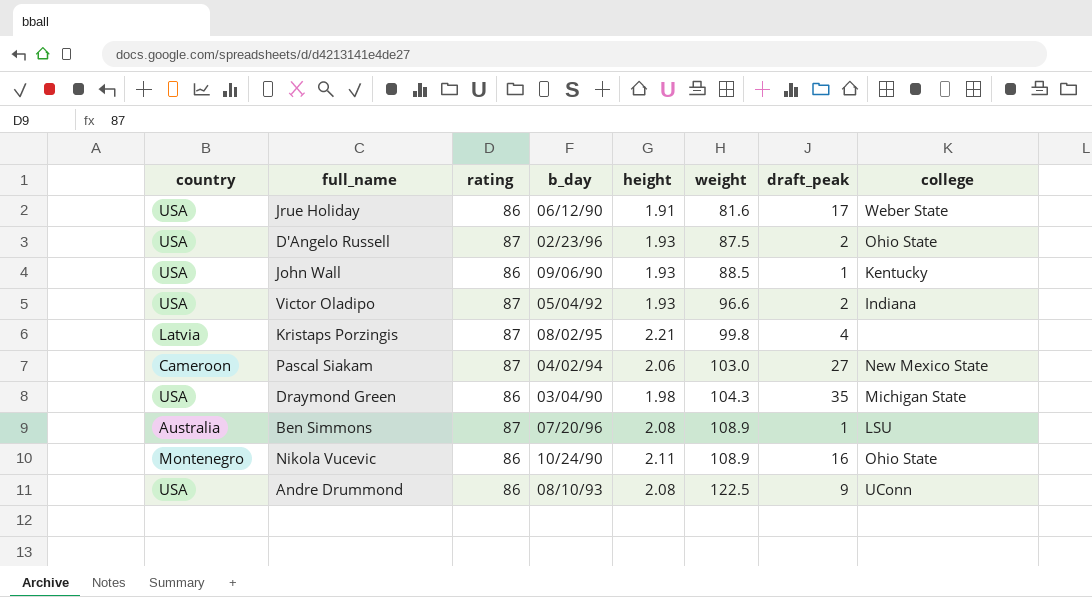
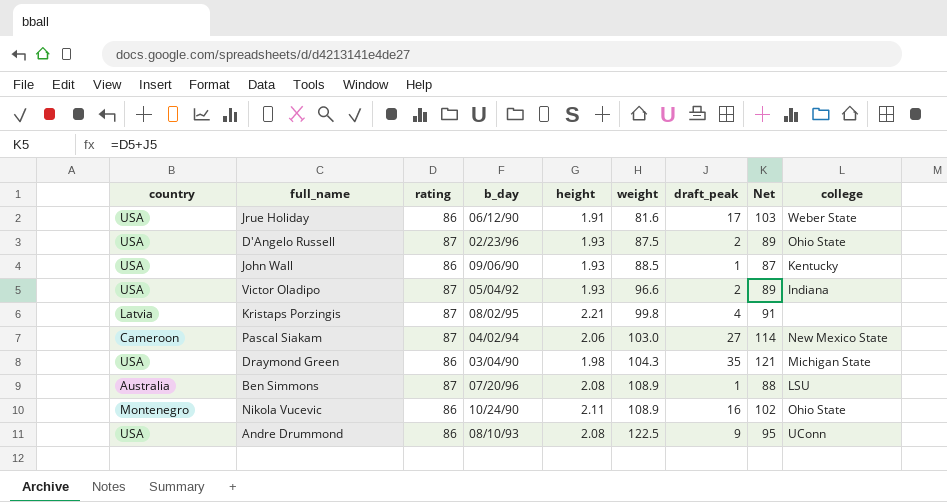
column Net | formula: none -> [rating] + [draft_peak]

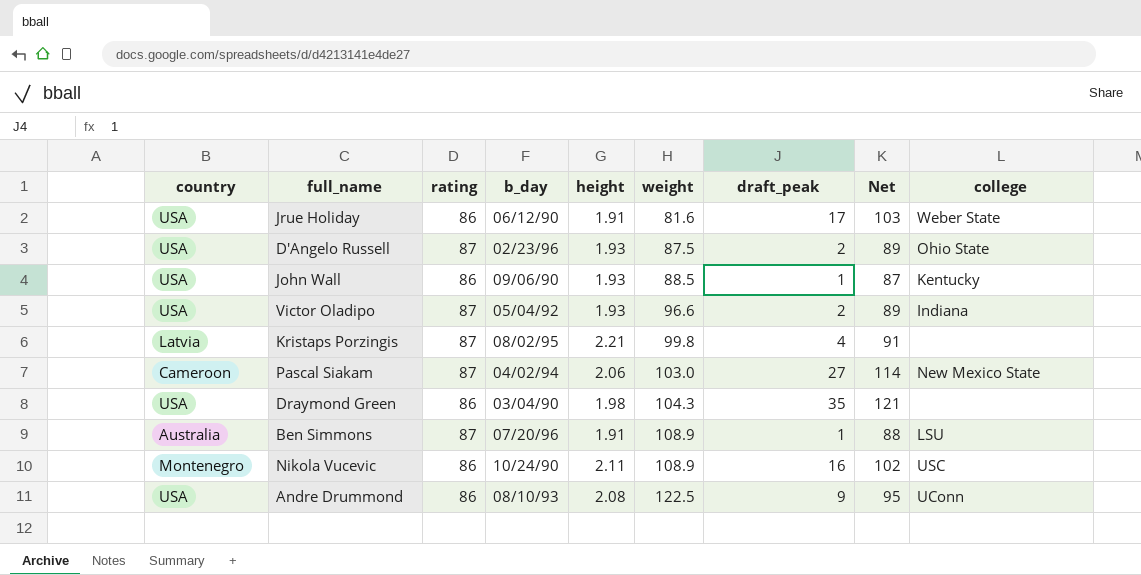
Draymond Green | college: Michigan State -> none
Ben Simmons | height: 2.08 -> 1.91
Nikola Vucevic | college: Ohio State -> USC

